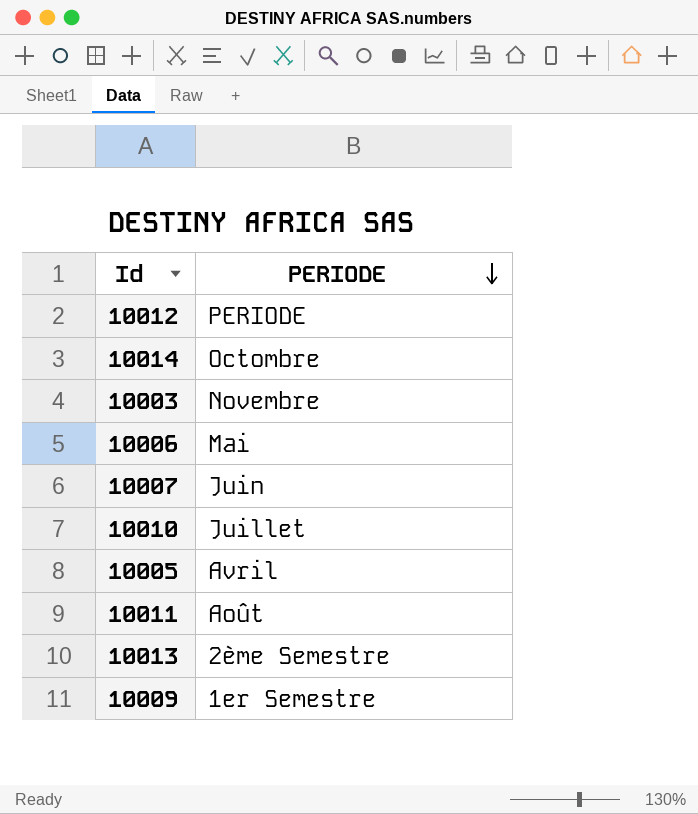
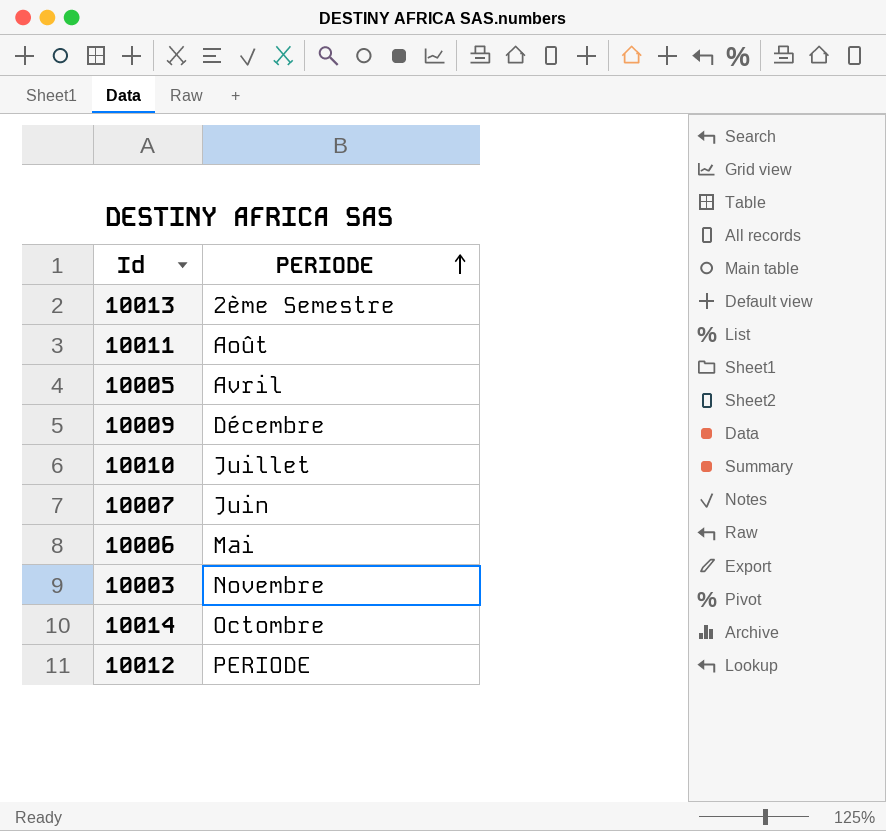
row order: PERIODE descending -> PERIODE ascending
10009 | PERIODE: 1er Semestre -> Décembre

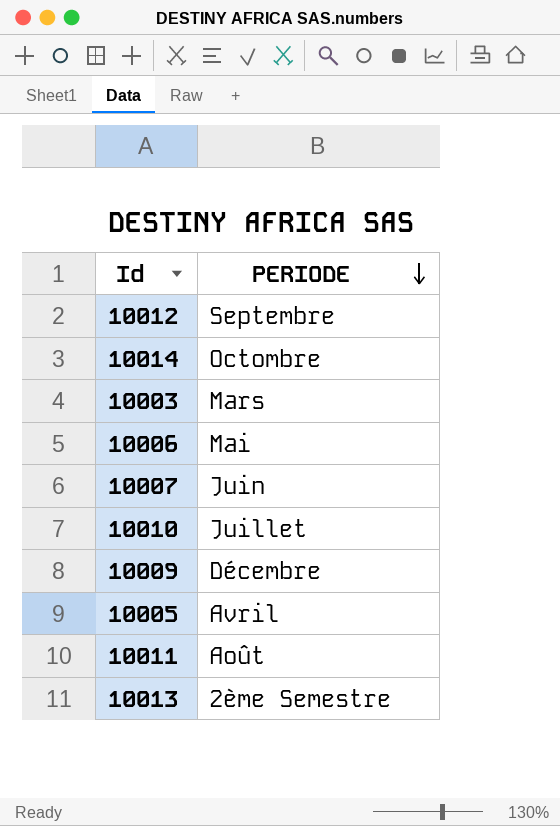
row order: PERIODE ascending -> PERIODE descending
10012 | PERIODE: PERIODE -> Septembre
10003 | PERIODE: Novembre -> Mars

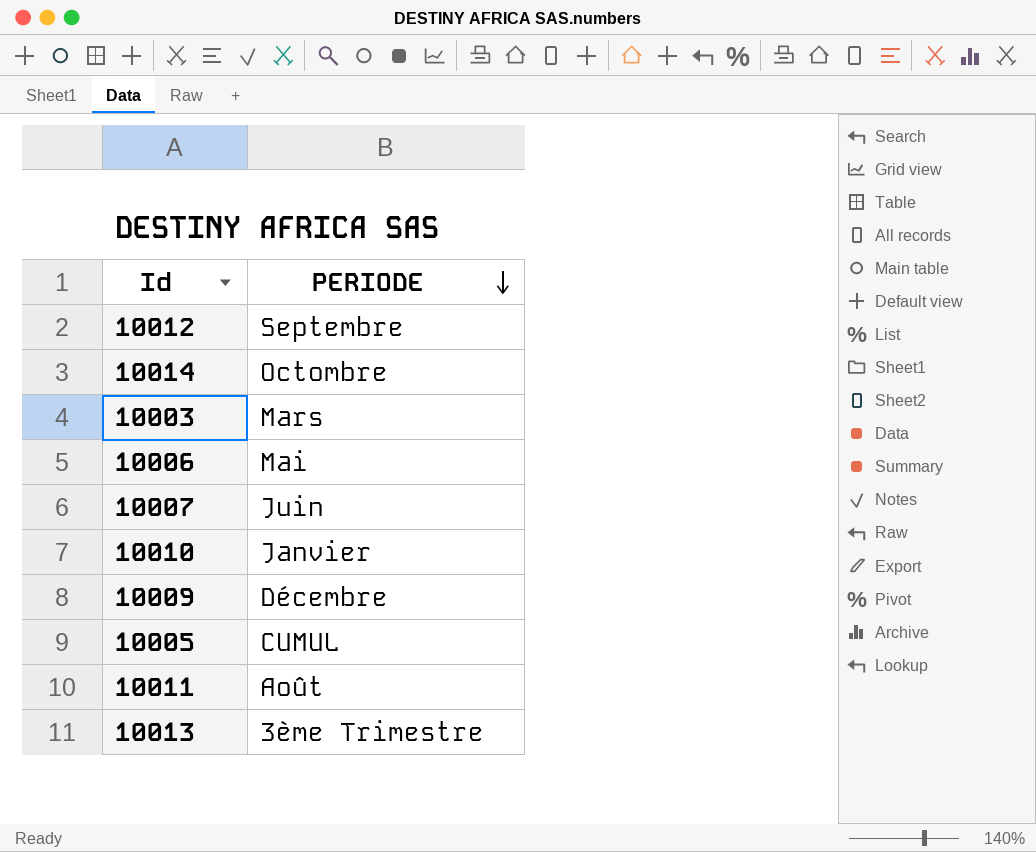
10010 | PERIODE: Juillet -> Janvier
10005 | PERIODE: Avril -> CUMUL
10013 | PERIODE: 2ème Semestre -> 3ème Trimestre

